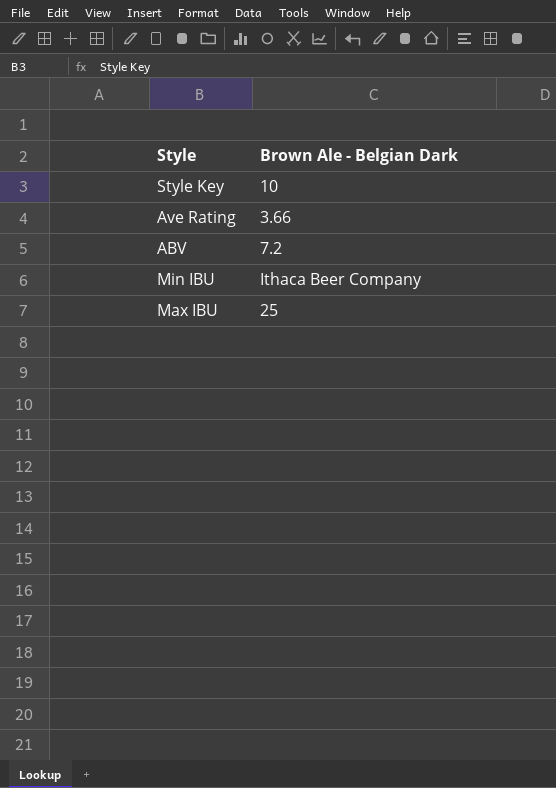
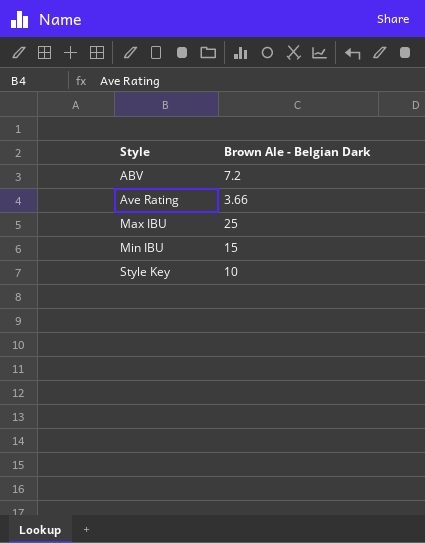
row order: none -> Style ascending
Min IBU | Brown Ale - Belgian Dark: Ithaca Beer Company -> 15

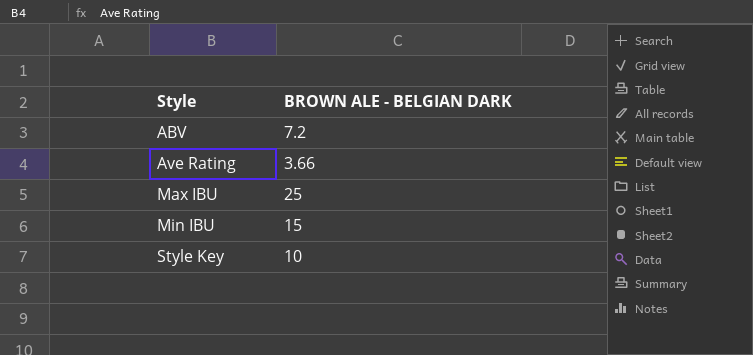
column name: Brown Ale - Belgian Dark -> BROWN ALE - BELGIAN DARK

